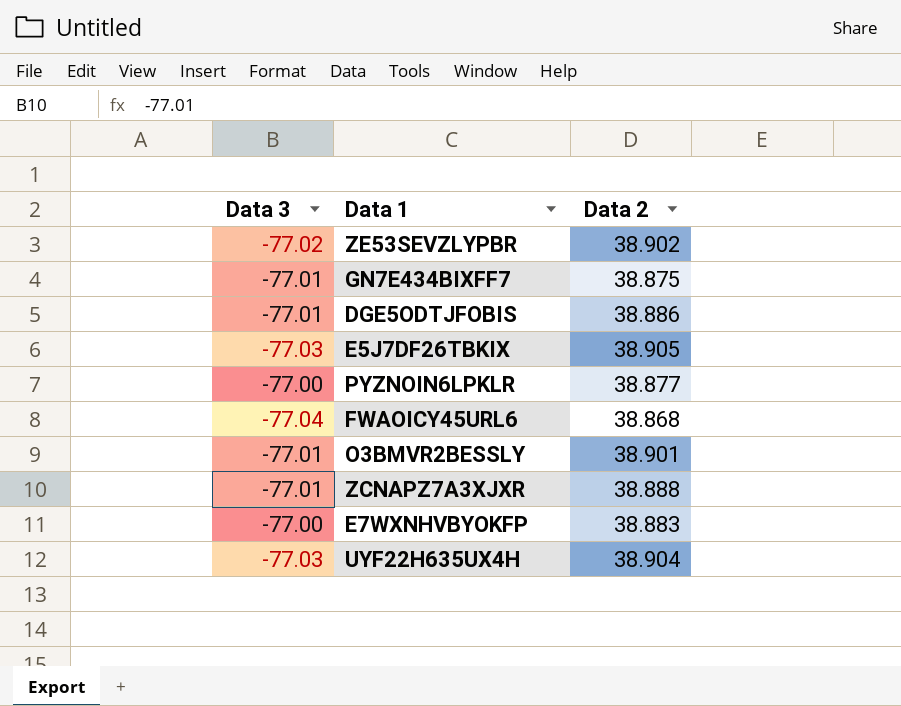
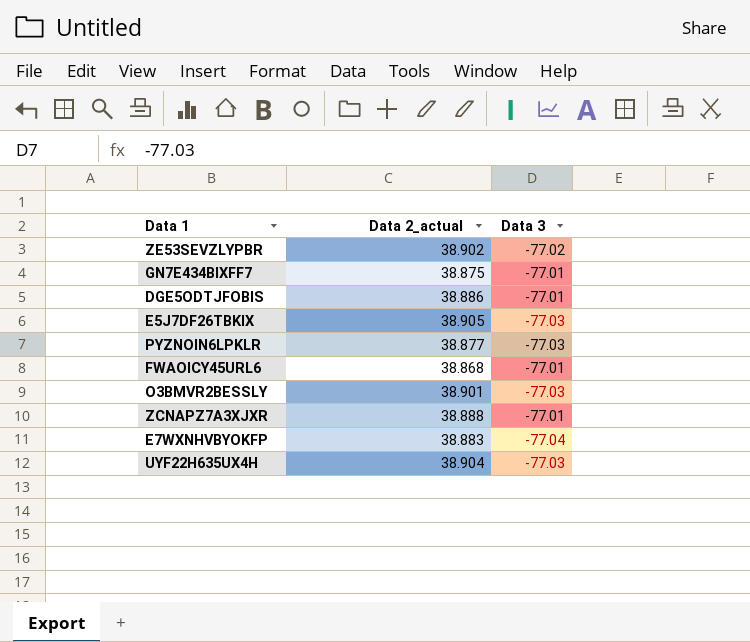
column name: Data 2 -> Data 2_actual
column Data 3 | position: 1 -> 3
PYZNOIN6LPKLR | Data 3: -77.00 -> -77.03
FWAOICY45URL6 | Data 3: -77.04 -> -77.01
O3BMVR2BESSLY | Data 3: -77.01 -> -77.03
E7WXNHVBYOKFP | Data 3: -77.00 -> -77.04

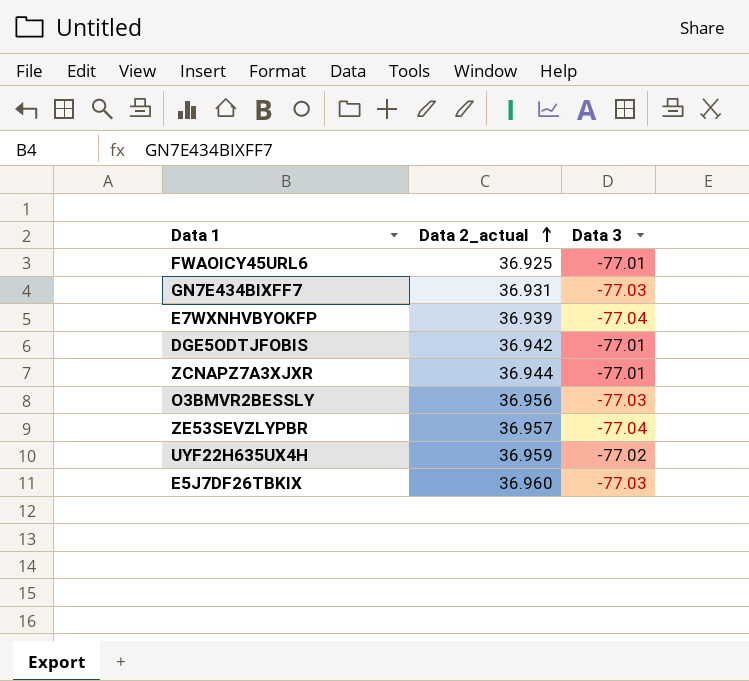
row order: none -> Data 2_actual ascending
row PYZNOIN6LPKLR: 38.877 | -77.03 -> none
FWAOICY45URL6 | Data 2_actual: 38.868 -> 36.925
GN7E434BIXFF7 | Data 2_actual: 38.875 -> 36.931
GN7E434BIXFF7 | Data 3: -77.01 -> -77.03
E7WXNHVBYOKFP | Data 2_actual: 38.883 -> 36.939
DGE5ODTJFOBIS | Data 2_actual: 38.886 -> 36.942
ZCNAPZ7A3XJXR | Data 2_actual: 38.888 -> 36.944
O3BMVR2BESSLY | Data 2_actual: 38.901 -> 36.956
ZE53SEVZLYPBR | Data 2_actual: 38.902 -> 36.957
ZE53SEVZLYPBR | Data 3: -77.02 -> -77.04
UYF22H635UX4H | Data 2_actual: 38.904 -> 36.959
UYF22H635UX4H | Data 3: -77.03 -> -77.02
E5J7DF26TBKIX | Data 2_actual: 38.905 -> 36.960

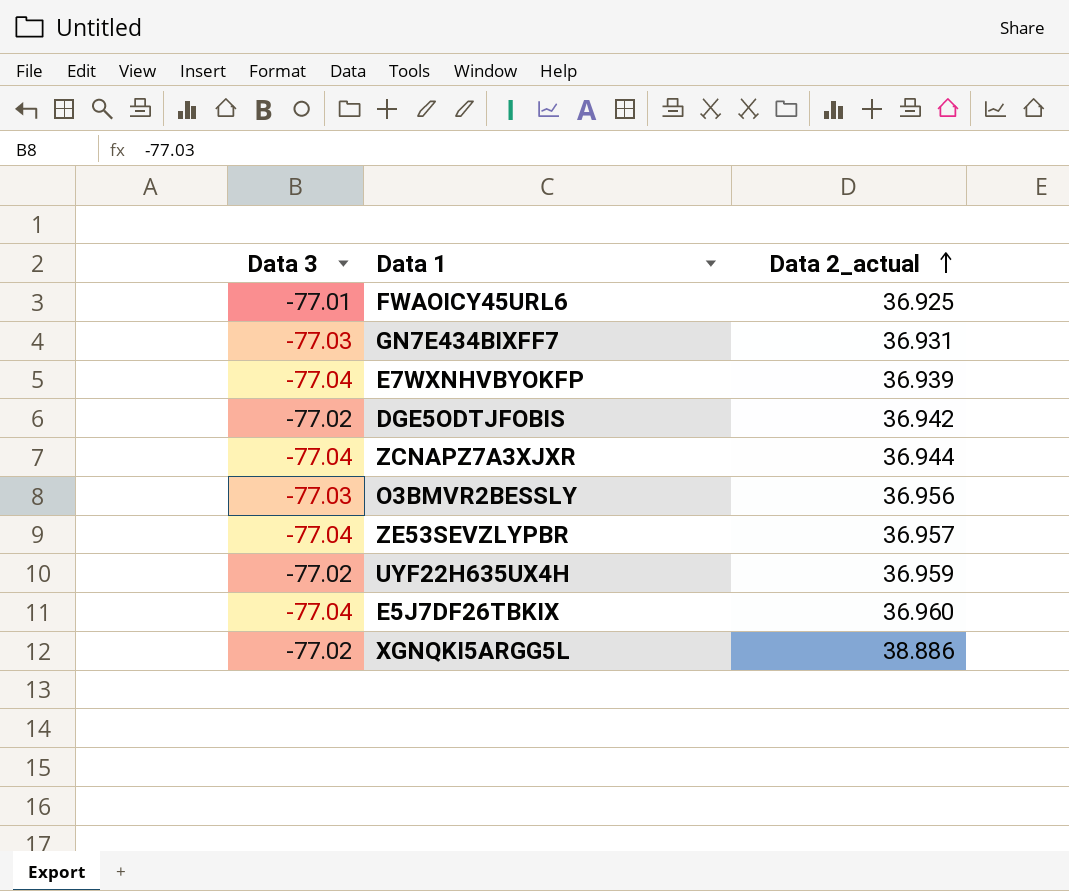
column Data 3 | position: 3 -> 1
DGE5ODTJFOBIS | Data 3: -77.01 -> -77.02
ZCNAPZ7A3XJXR | Data 3: -77.01 -> -77.04
E5J7DF26TBKIX | Data 3: -77.03 -> -77.04
row XGNQKI5ARGG5L: none -> -77.02 | 38.886

